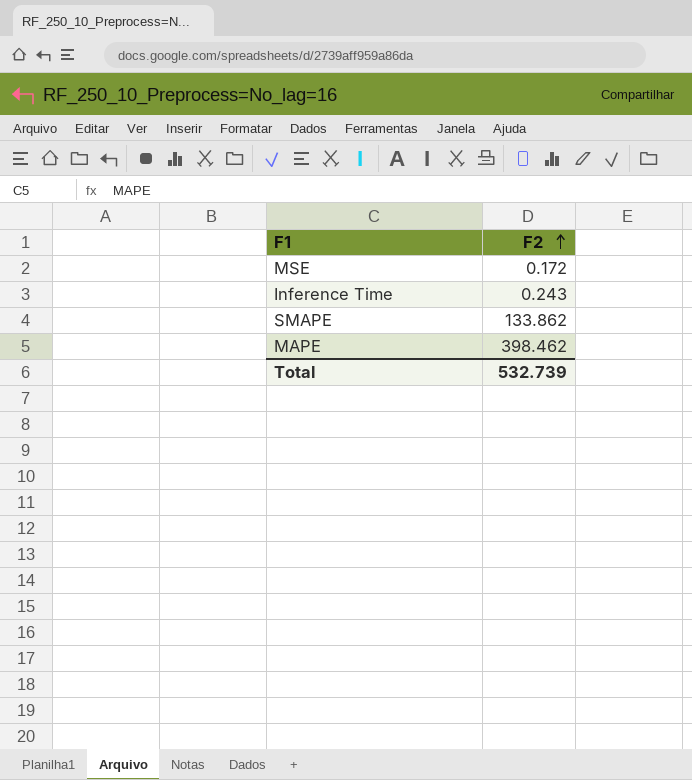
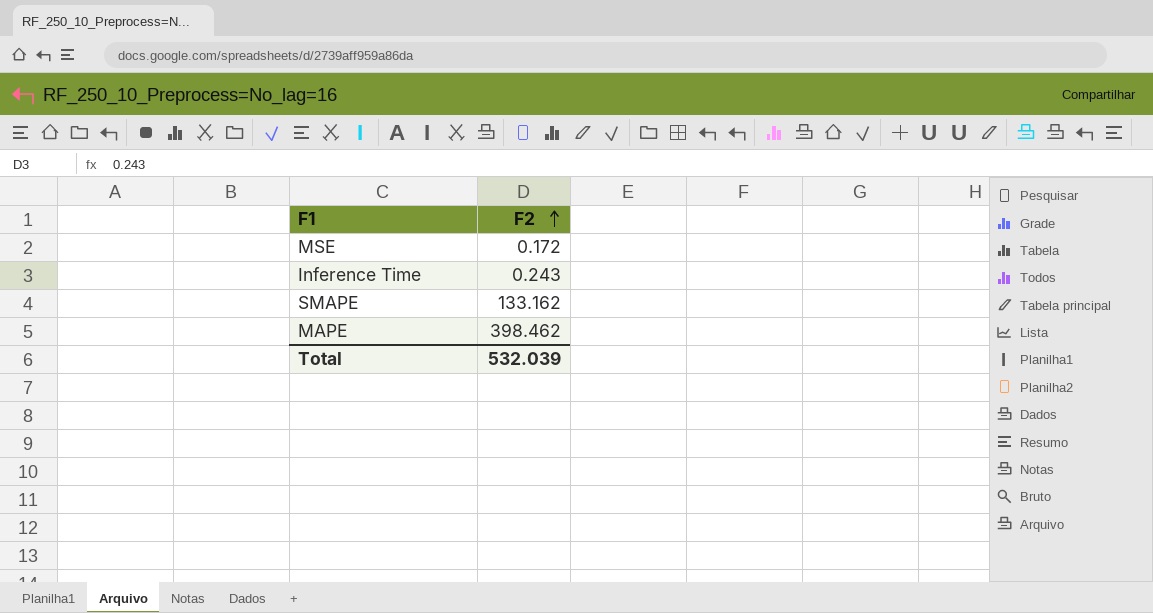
SMAPE | F2: 133.862 -> 133.162
Total | F2: 532.739 -> 532.039

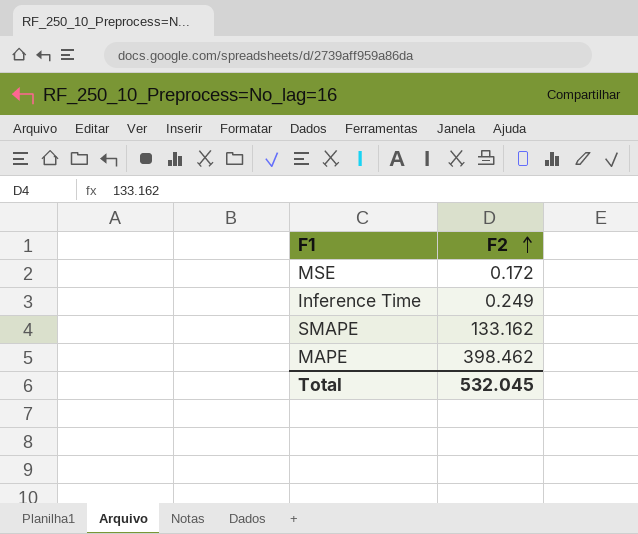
Inference Time | F2: 0.243 -> 0.249
Total | F2: 532.039 -> 532.045

